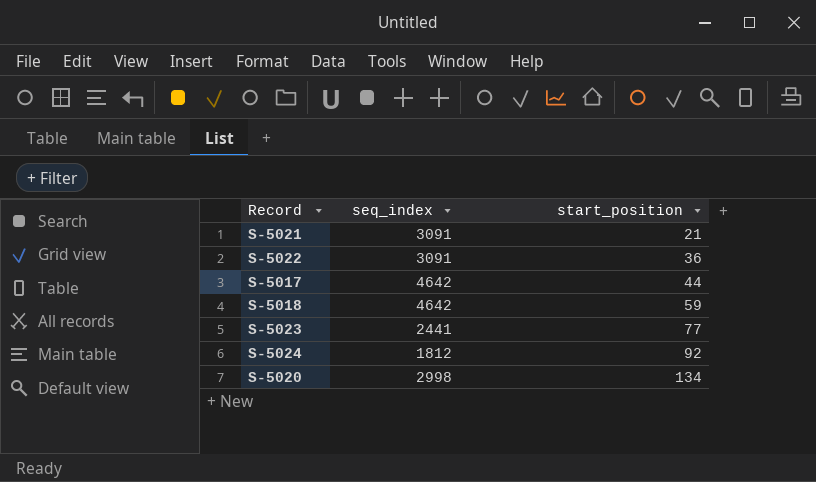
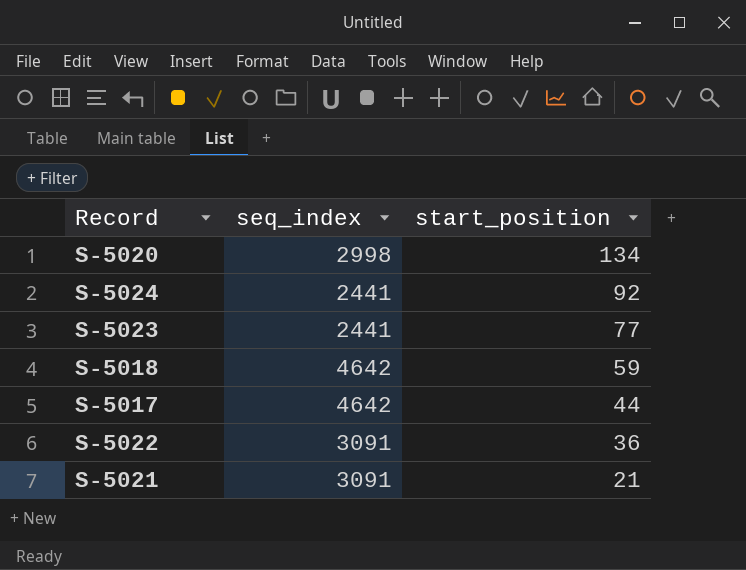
row order: start_position ascending -> start_position descending
S-5024 | seq_index: 1812 -> 2441

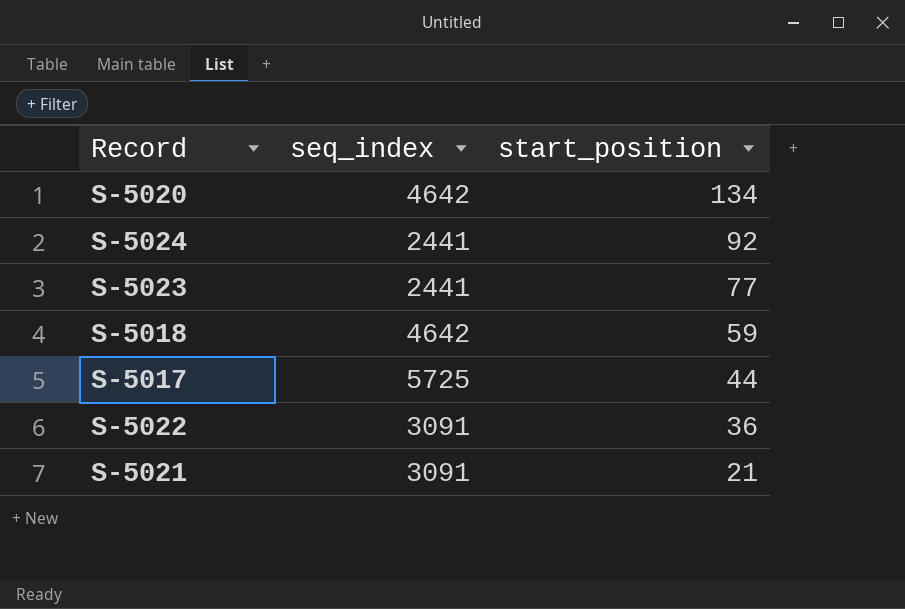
S-5020 | seq_index: 2998 -> 4642
S-5017 | seq_index: 4642 -> 5725

